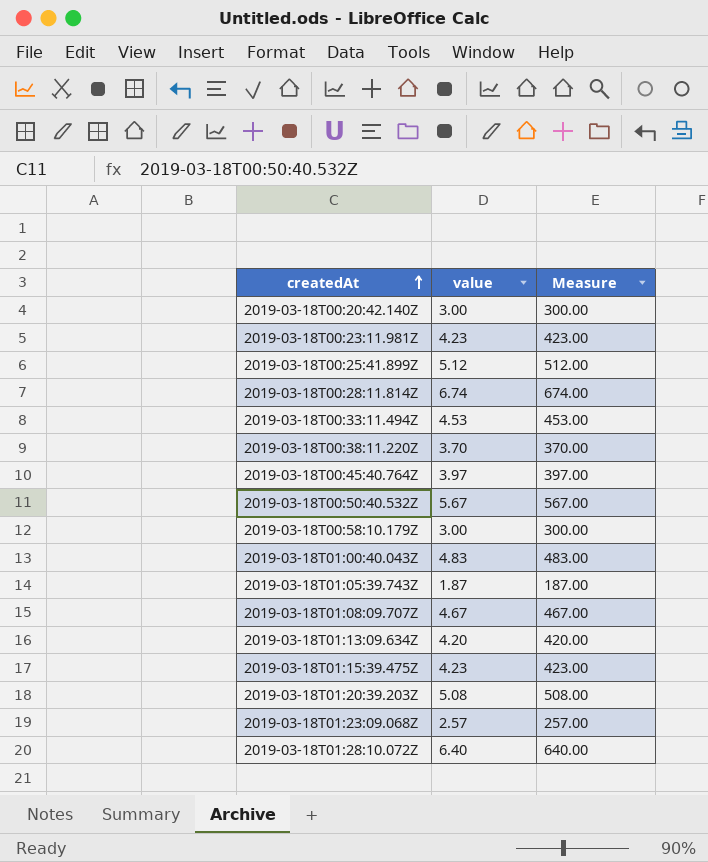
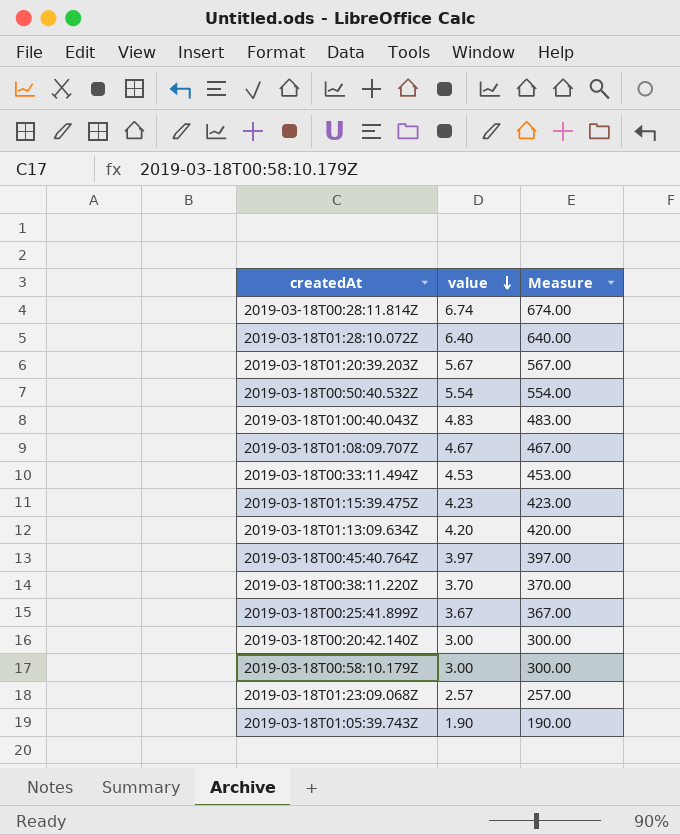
row order: createdAt ascending -> value descending
row 2019-03-18T00:23:11.981Z: 4.23 | 423.00 -> none
2019-03-18T01:20:39.203Z | value: 5.08 -> 5.67
2019-03-18T01:20:39.203Z | Measure: 508.00 -> 567.00
2019-03-18T00:50:40.532Z | value: 5.67 -> 5.54
2019-03-18T00:50:40.532Z | Measure: 567.00 -> 554.00
2019-03-18T00:25:41.899Z | value: 5.12 -> 3.67
2019-03-18T00:25:41.899Z | Measure: 512.00 -> 367.00
2019-03-18T01:05:39.743Z | value: 1.87 -> 1.90
2019-03-18T01:05:39.743Z | Measure: 187.00 -> 190.00

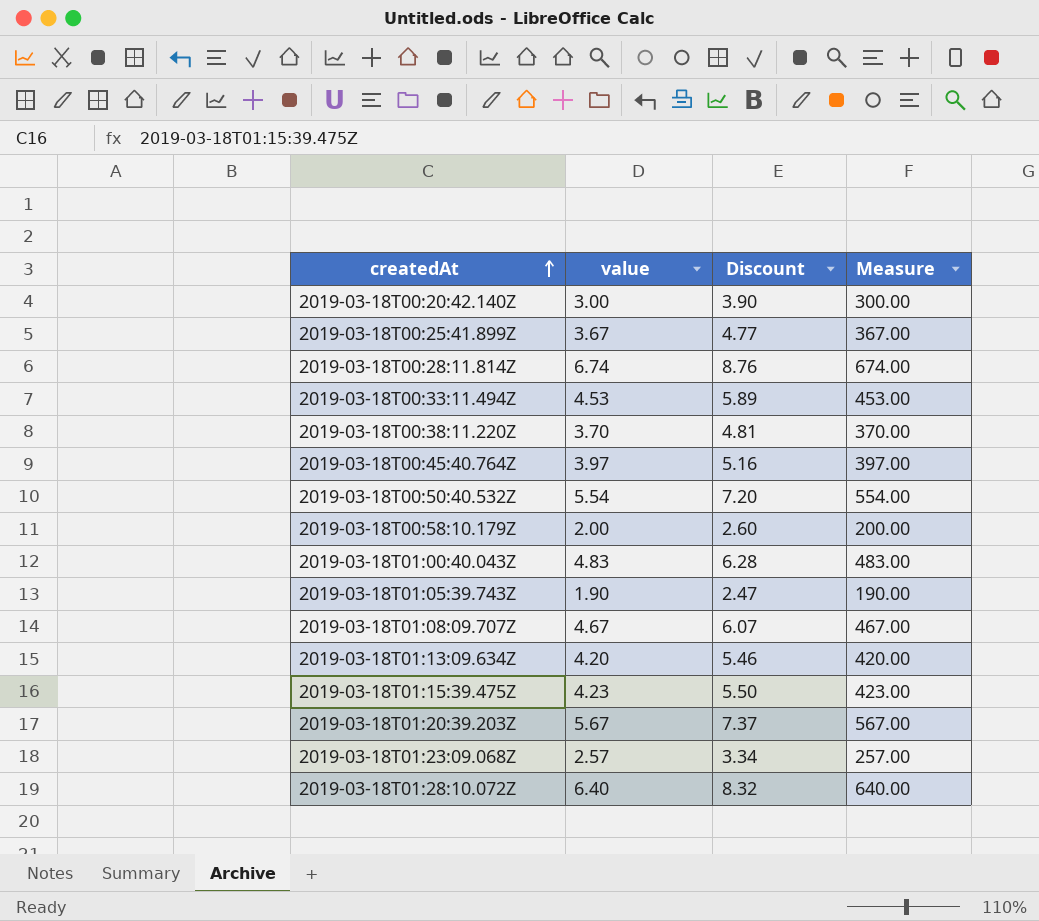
row order: value descending -> createdAt ascending
column Discount | formula: none -> [value] * 1.3
2019-03-18T00:58:10.179Z | value: 3.00 -> 2.00
2019-03-18T00:58:10.179Z | Measure: 300.00 -> 200.00

